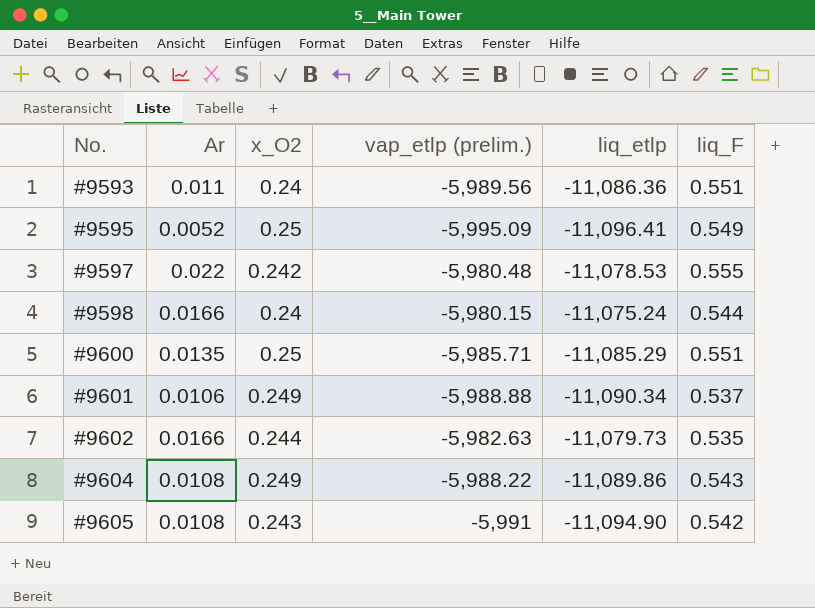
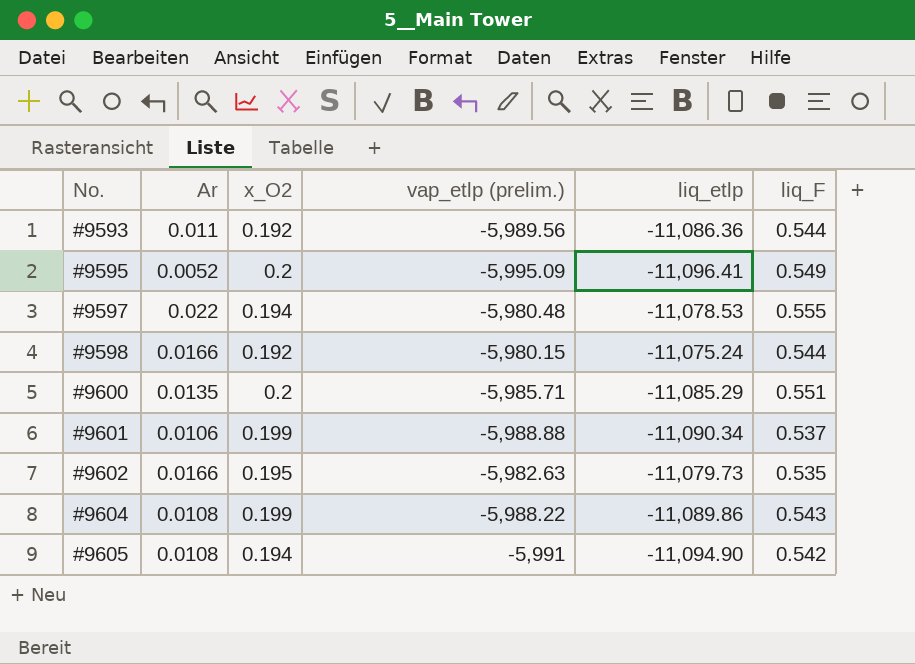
#9593 | x_O2: 0.24 -> 0.192
#9593 | liq_F: 0.551 -> 0.544
#9595 | x_O2: 0.25 -> 0.2
#9597 | x_O2: 0.242 -> 0.194
#9598 | x_O2: 0.24 -> 0.192
#9600 | x_O2: 0.25 -> 0.2
#9601 | x_O2: 0.249 -> 0.199
#9602 | x_O2: 0.244 -> 0.195
#9604 | x_O2: 0.249 -> 0.199
#9605 | x_O2: 0.243 -> 0.194

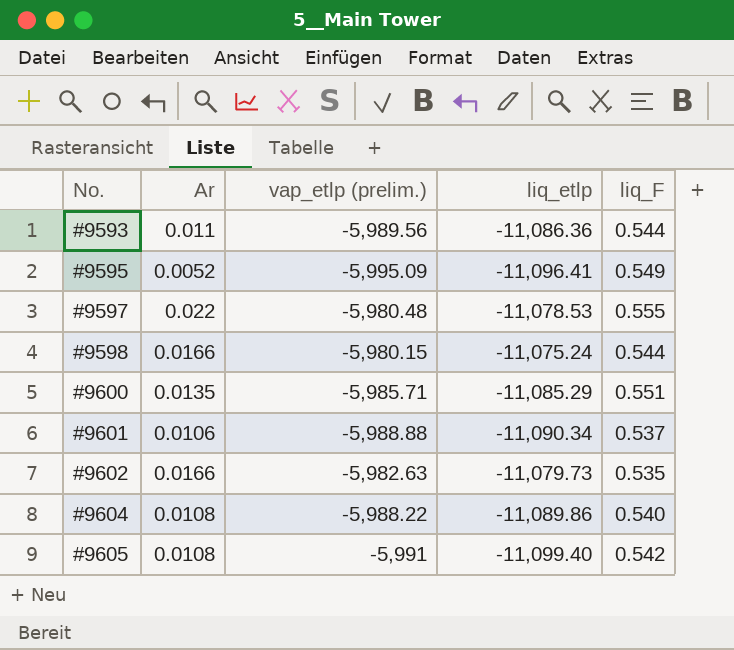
column x_O2 | position: 3 -> none
#9604 | liq_F: 0.543 -> 0.540
#9605 | liq_etlp: -11,094.90 -> -11,099.40

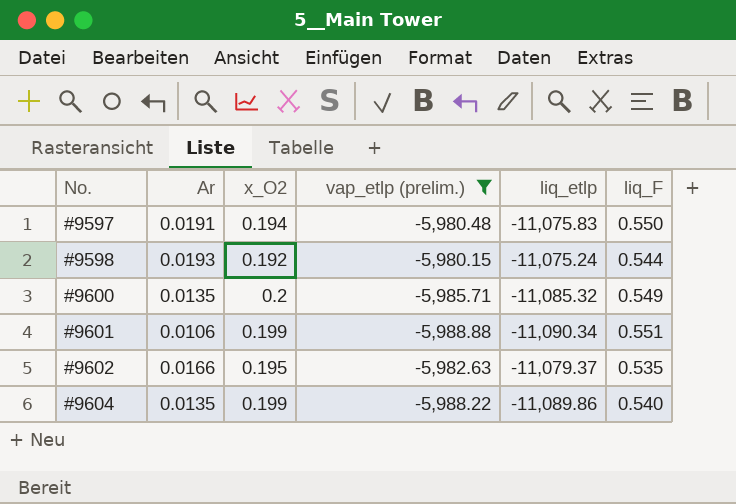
filter: none -> vap_etlp (prelim.) >= -5,988.88
column x_O2 | position: none -> 3
#9597 | Ar: 0.022 -> 0.0191
#9597 | liq_etlp: -11,078.53 -> -11,075.83
#9597 | liq_F: 0.555 -> 0.550
#9598 | Ar: 0.0166 -> 0.0193
#9600 | liq_etlp: -11,085.29 -> -11,085.32
#9600 | liq_F: 0.551 -> 0.549
#9601 | liq_F: 0.537 -> 0.551
#9602 | liq_etlp: -11,079.73 -> -11,079.37
#9604 | Ar: 0.0108 -> 0.0135

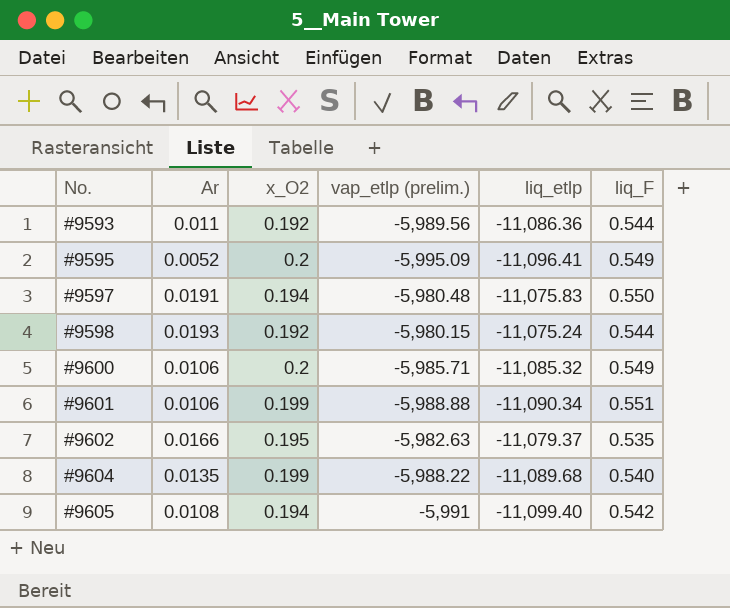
filter: vap_etlp (prelim.) >= -5,988.88 -> none
#9600 | Ar: 0.0135 -> 0.0106
#9604 | liq_etlp: -11,089.86 -> -11,089.68

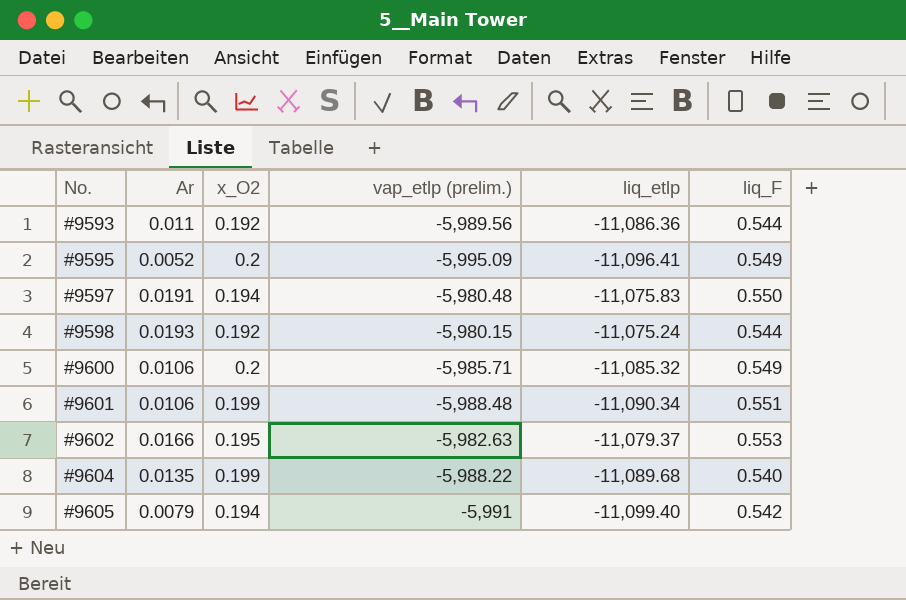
#9601 | vap_etlp (prelim.): -5,988.88 -> -5,988.48
#9602 | liq_F: 0.535 -> 0.553
#9605 | Ar: 0.0108 -> 0.0079

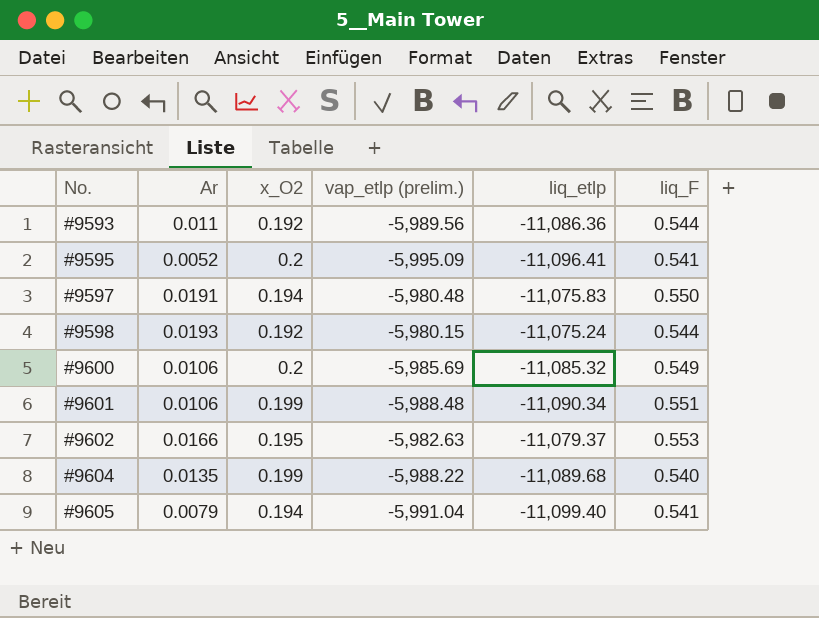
#9595 | liq_F: 0.549 -> 0.541
#9600 | vap_etlp (prelim.): -5,985.71 -> -5,985.69
#9605 | vap_etlp (prelim.): -5,991 -> -5,991.04
#9605 | liq_F: 0.542 -> 0.541

